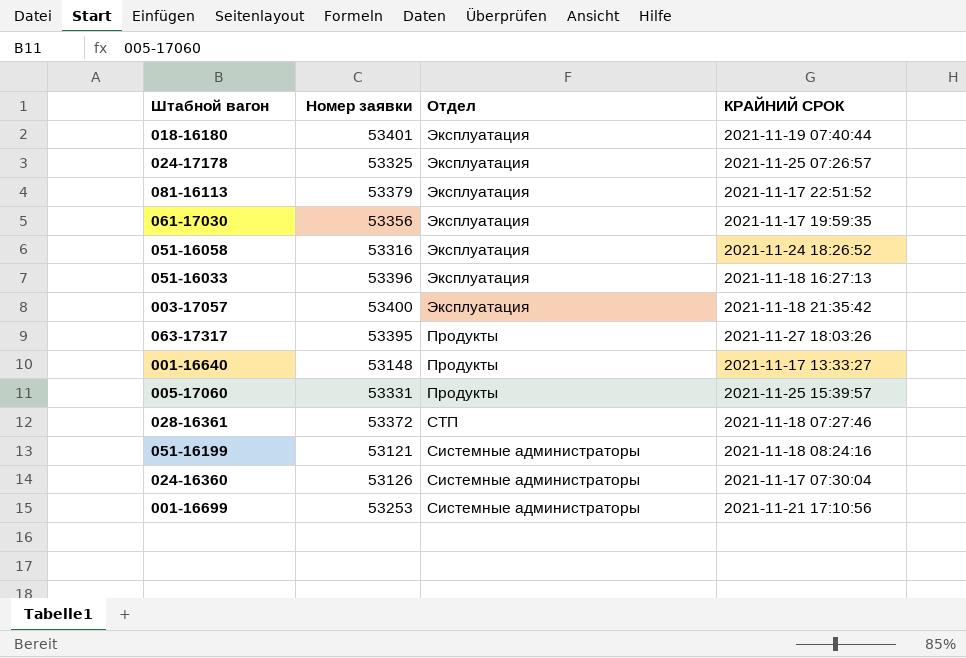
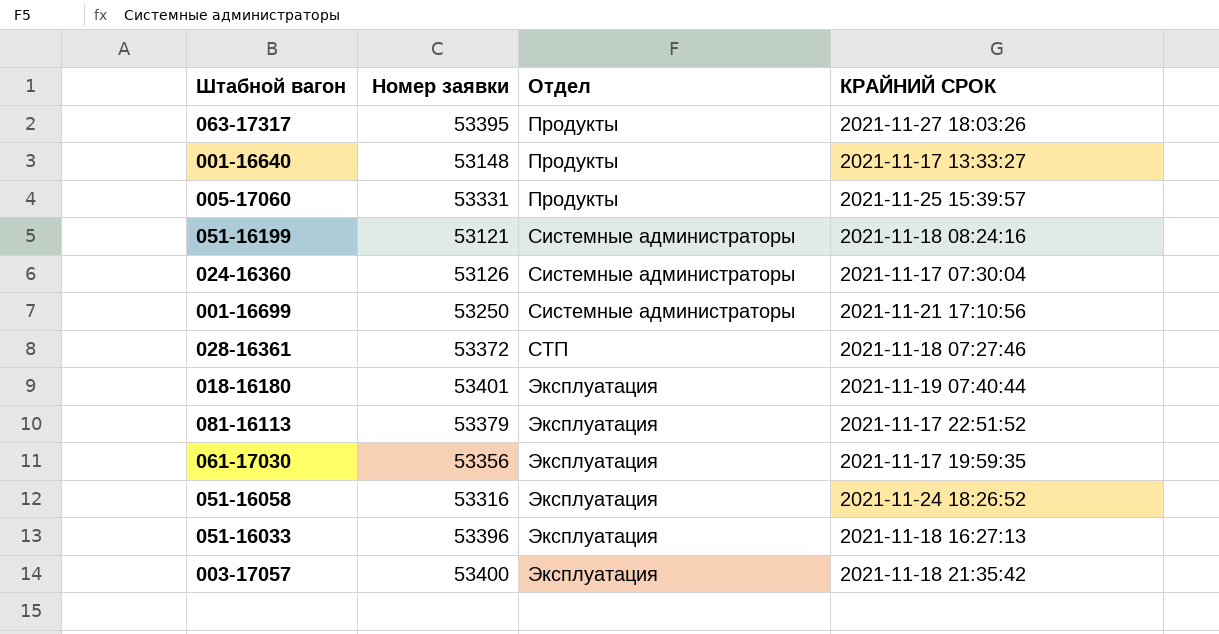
row order: none -> Отдел ascending
row 024-17178: 53325 | Эксплуатация | 2021-11-25 07:26:57 -> none
001-16699 | Номер заявки: 53253 -> 53250

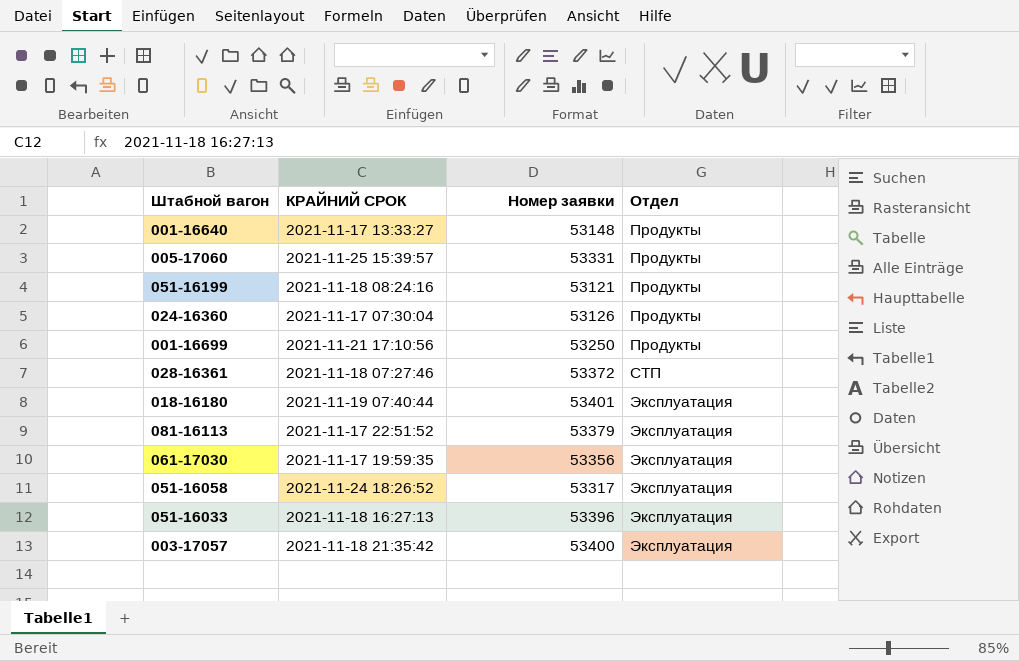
column КРАЙНИЙ СРОК | position: 4 -> 2
row 063-17317: 53395 | Продукты | 2021-11-27 18:03:26 -> none
051-16199 | Отдел: Системные администраторы -> Продукты
024-16360 | Отдел: Системные администраторы -> Продукты
001-16699 | Отдел: Системные администраторы -> Продукты
051-16058 | Номер заявки: 53316 -> 53317

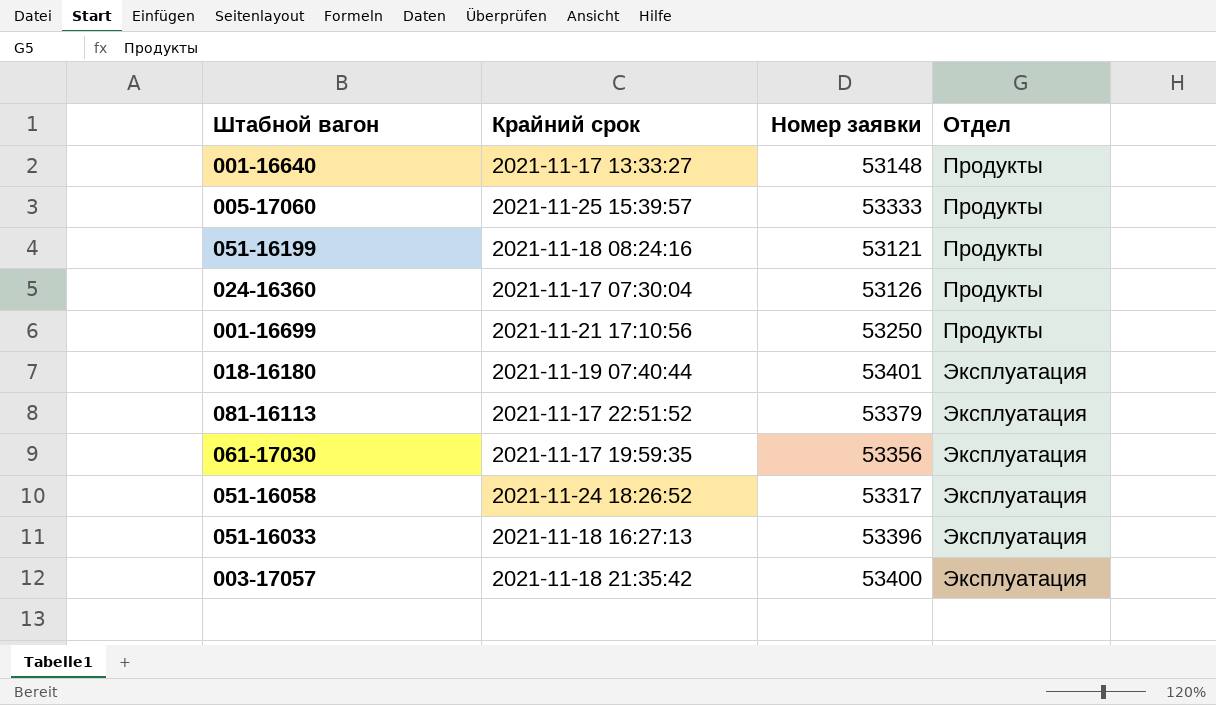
column name: КРАЙНИЙ СРОК -> Крайний срок
row 028-16361: 2021-11-18 07:27:46 | 53372 | СТП -> none
005-17060 | Номер заявки: 53331 -> 53333

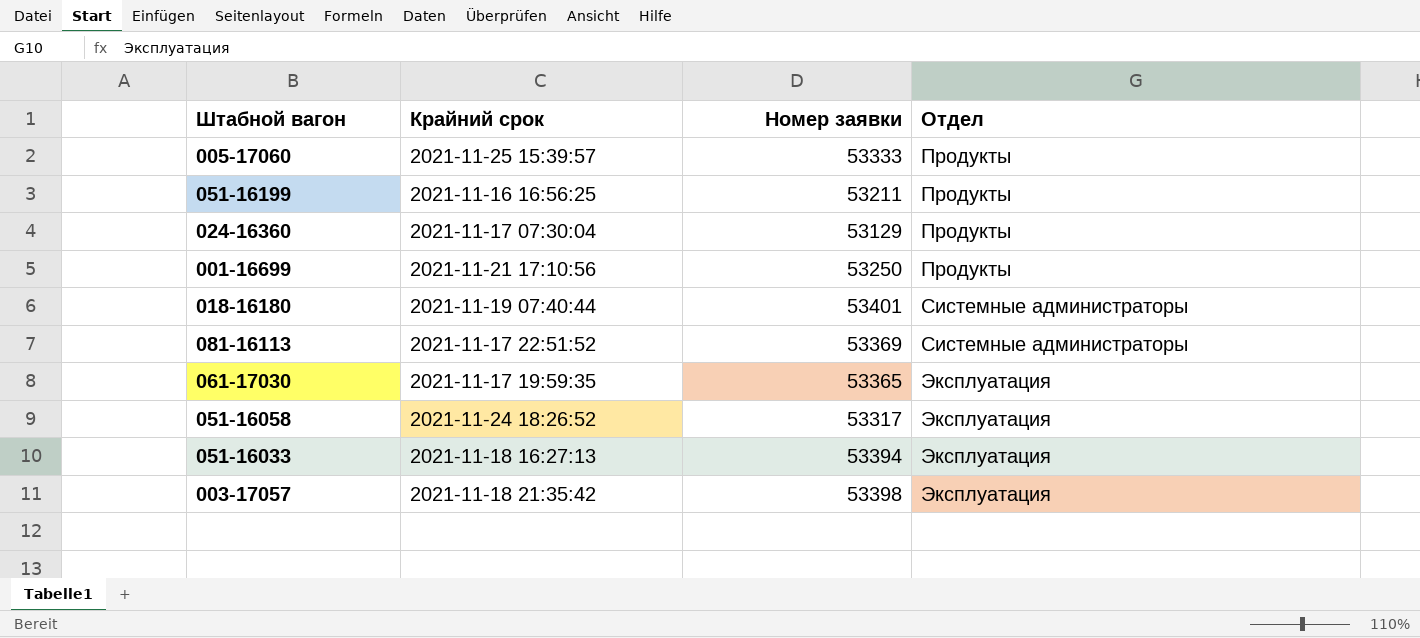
row 001-16640: 2021-11-17 13:33:27 | 53148 | Продукты -> none
051-16199 | Крайний срок: 2021-11-18 08:24:16 -> 2021-11-16 16:56:25
051-16199 | Номер заявки: 53121 -> 53211
024-16360 | Номер заявки: 53126 -> 53129
018-16180 | Отдел: Эксплуатация -> Системные администраторы
081-16113 | Номер заявки: 53379 -> 53369
081-16113 | Отдел: Эксплуатация -> Системные администраторы
061-17030 | Номер заявки: 53356 -> 53365
051-16033 | Номер заявки: 53396 -> 53394
003-17057 | Номер заявки: 53400 -> 53398

